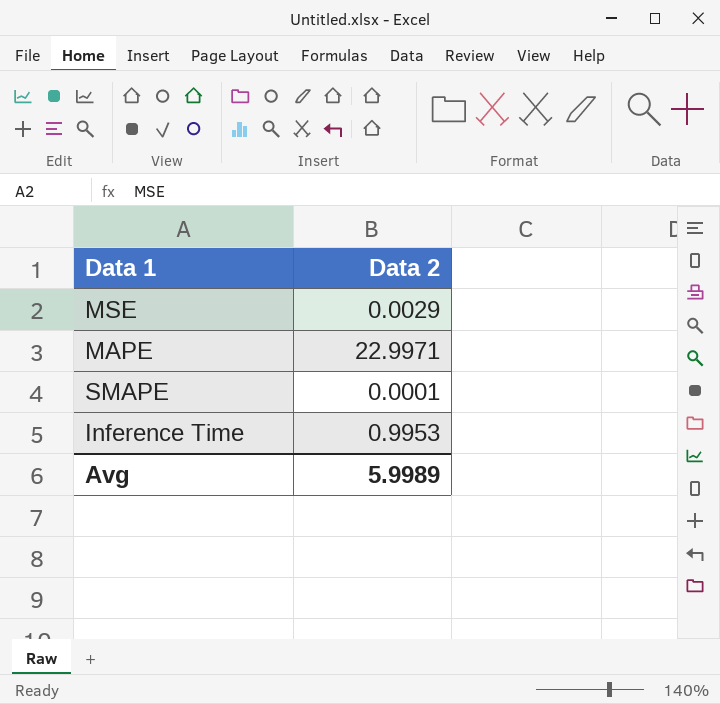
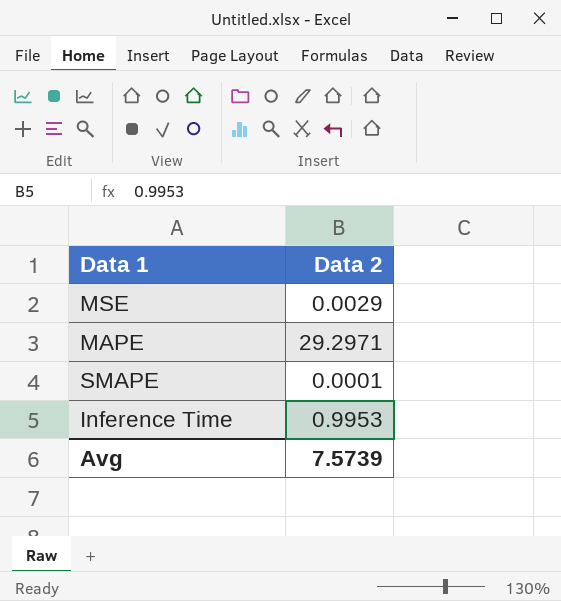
MAPE | Data 2: 22.9971 -> 29.2971
Avg | Data 2: 5.9989 -> 7.5739

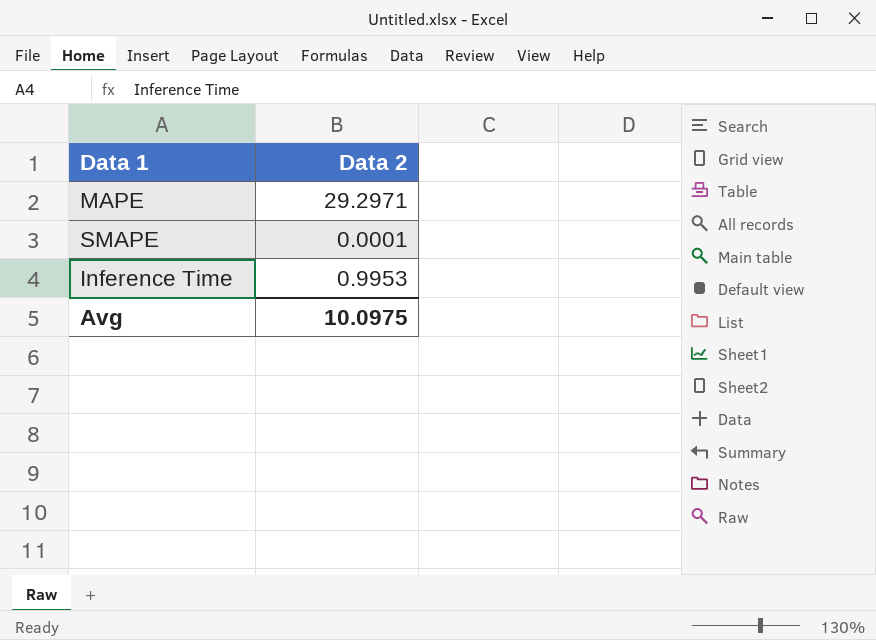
row MSE: 0.0029 -> none
Avg | Data 2: 7.5739 -> 10.0975

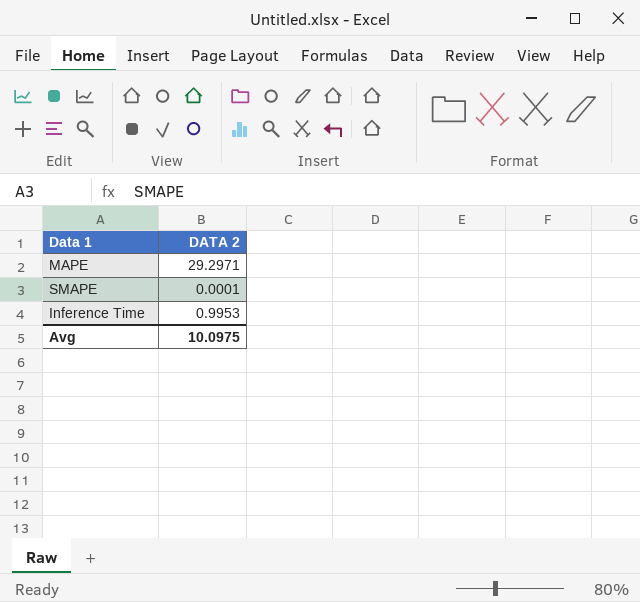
column name: Data 2 -> DATA 2

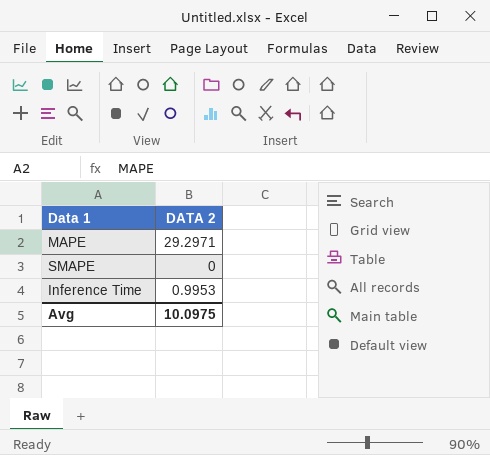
SMAPE | DATA 2: 0.0001 -> 0

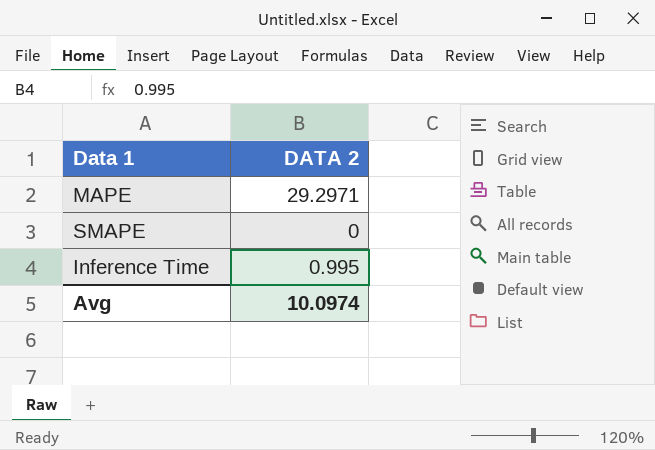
Inference Time | DATA 2: 0.9953 -> 0.995
Avg | DATA 2: 10.0975 -> 10.0974

